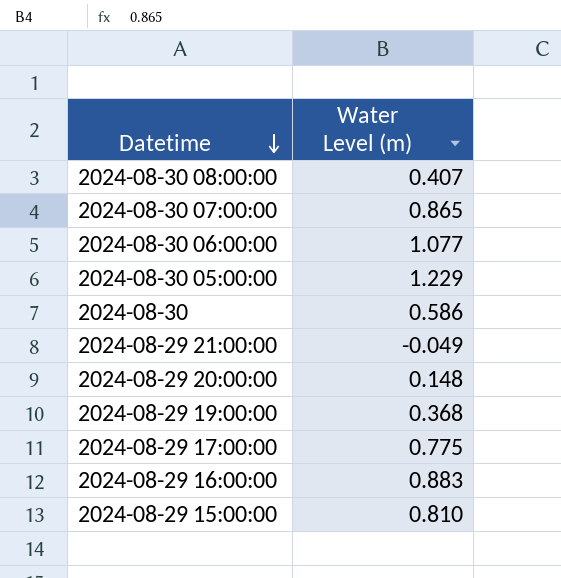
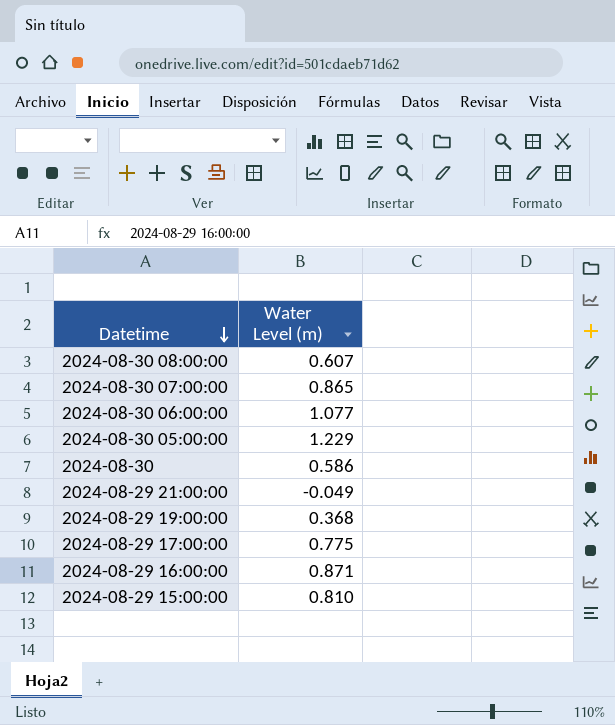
row 2024-08-29 20:00:00: 0.148 -> none
2024-08-30 08:00:00 | Water Level (m): 0.407 -> 0.607
2024-08-29 16:00:00 | Water Level (m): 0.883 -> 0.871

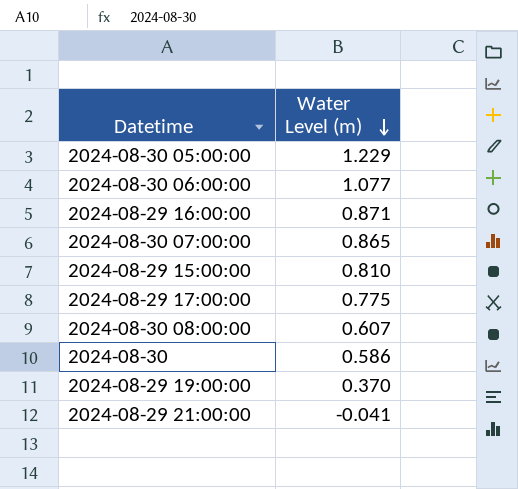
row order: Datetime descending -> Water Level (m) descending
2024-08-29 19:00:00 | Water Level (m): 0.368 -> 0.370
2024-08-29 21:00:00 | Water Level (m): -0.049 -> -0.041

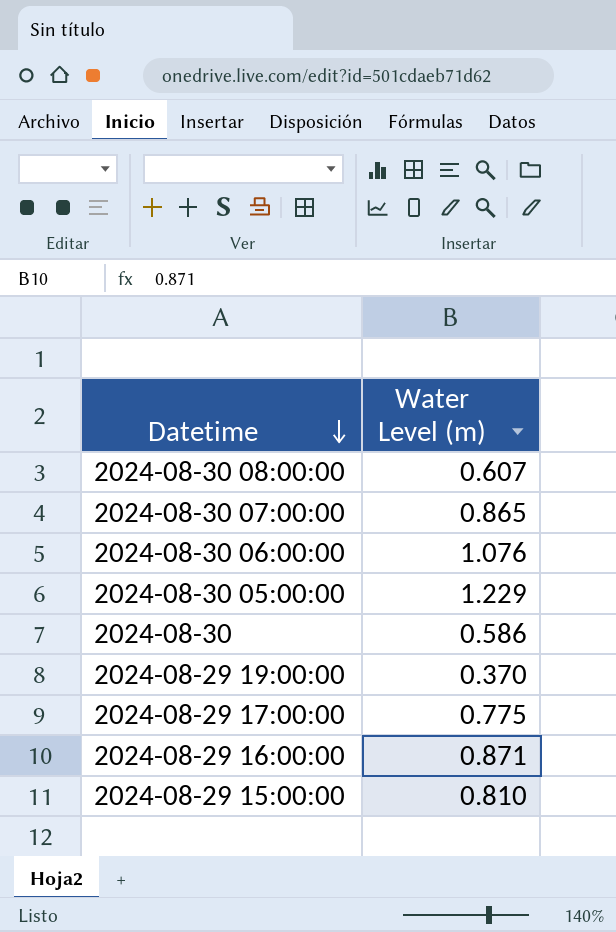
row order: Water Level (m) descending -> Datetime descending
row 2024-08-29 21:00:00: -0.041 -> none
2024-08-30 06:00:00 | Water Level (m): 1.077 -> 1.076

